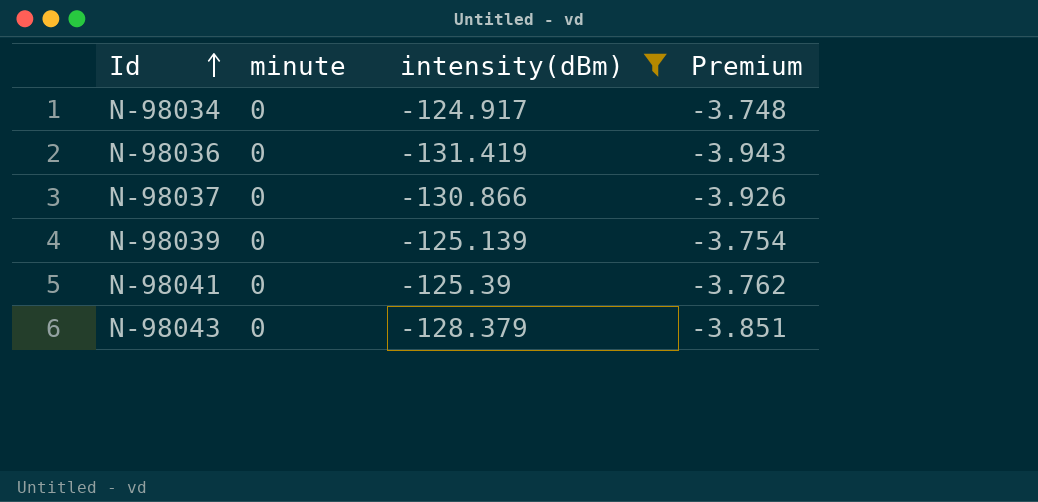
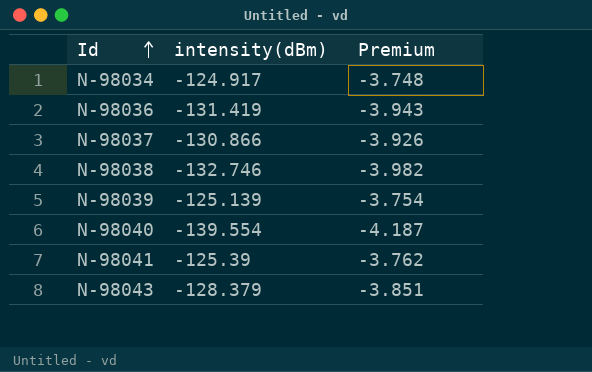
filter: intensity(dBm) >= -131.419 -> none
column minute | position: 2 -> none

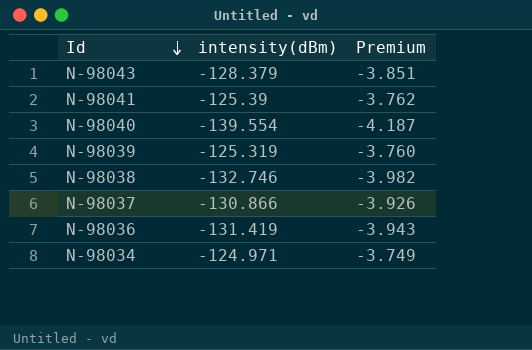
row order: Id ascending -> Id descending
N-98039 | intensity(dBm): -125.139 -> -125.319
N-98039 | Premium: -3.754 -> -3.760
N-98034 | intensity(dBm): -124.917 -> -124.971
N-98034 | Premium: -3.748 -> -3.749

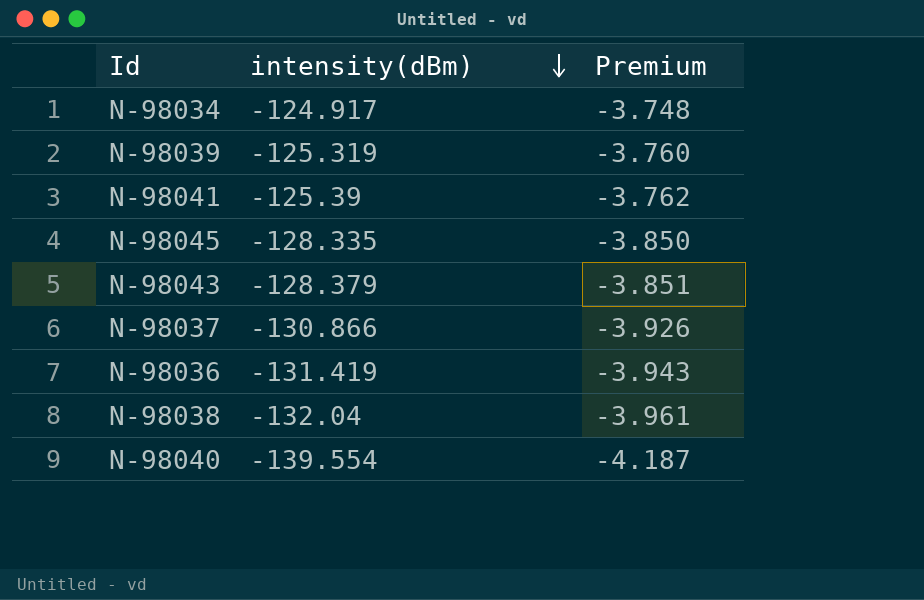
row order: Id descending -> intensity(dBm) descending
N-98034 | intensity(dBm): -124.971 -> -124.917
N-98034 | Premium: -3.749 -> -3.748
row N-98045: none -> -128.335 | -3.850
N-98038 | intensity(dBm): -132.746 -> -132.04
N-98038 | Premium: -3.982 -> -3.961

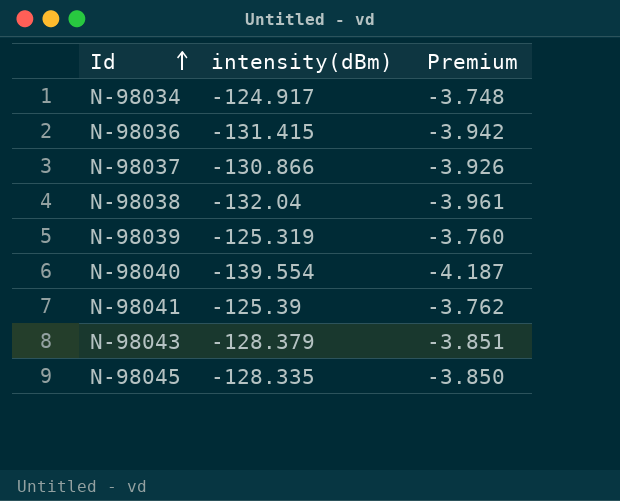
row order: intensity(dBm) descending -> Id ascending
N-98036 | intensity(dBm): -131.419 -> -131.415
N-98036 | Premium: -3.943 -> -3.942

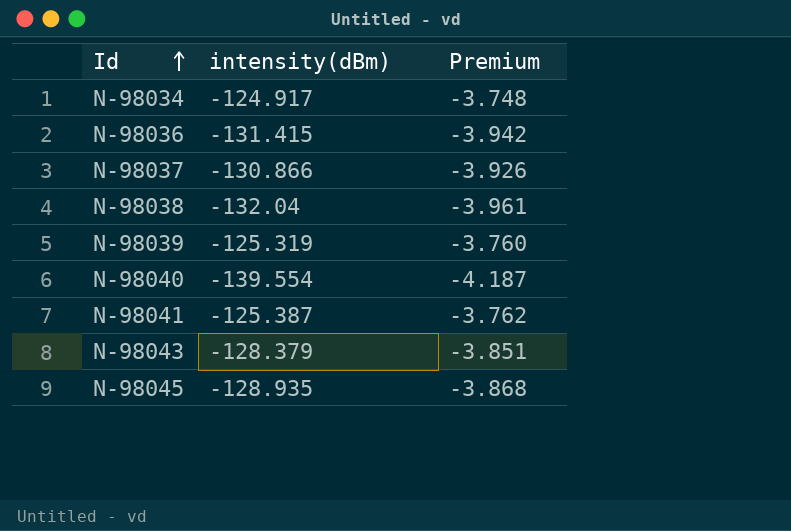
N-98041 | intensity(dBm): -125.39 -> -125.387
N-98045 | intensity(dBm): -128.335 -> -128.935
N-98045 | Premium: -3.850 -> -3.868

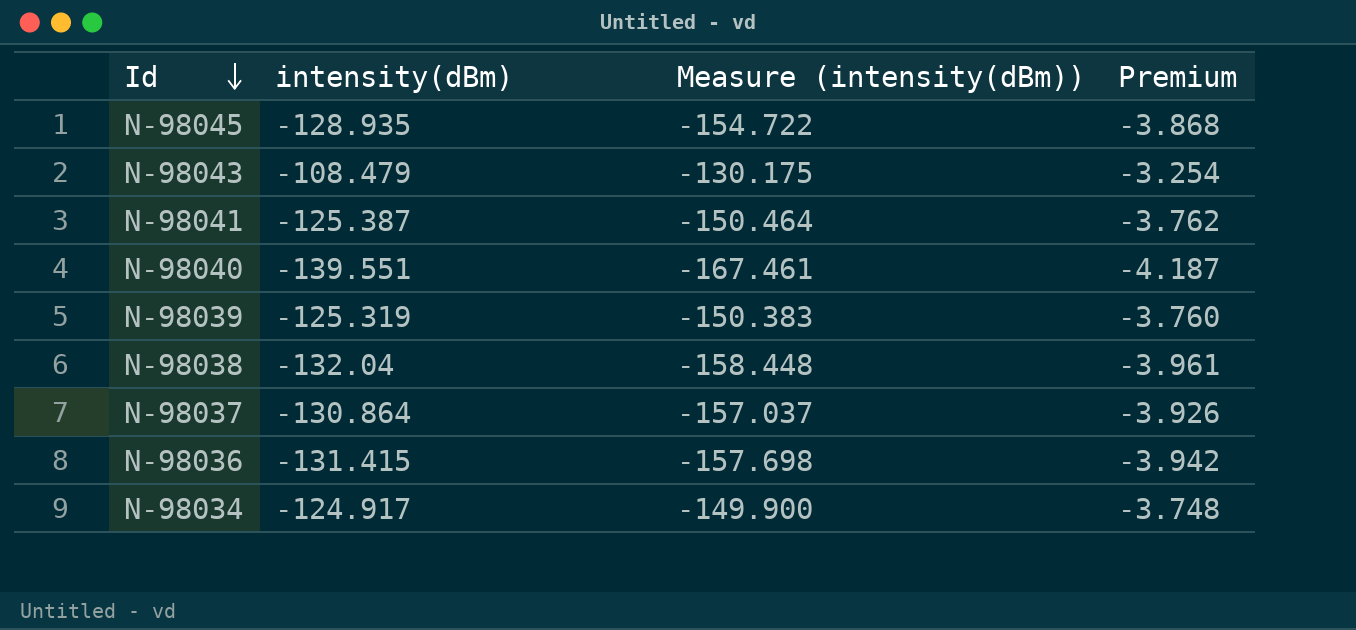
row order: Id ascending -> Id descending
column Measure (intensity(dBm)) | formula: none -> [intensity(dBm)] * 1.2
N-98043 | intensity(dBm): -128.379 -> -108.479
N-98043 | Premium: -3.851 -> -3.254
N-98040 | intensity(dBm): -139.554 -> -139.551
N-98037 | intensity(dBm): -130.866 -> -130.864

